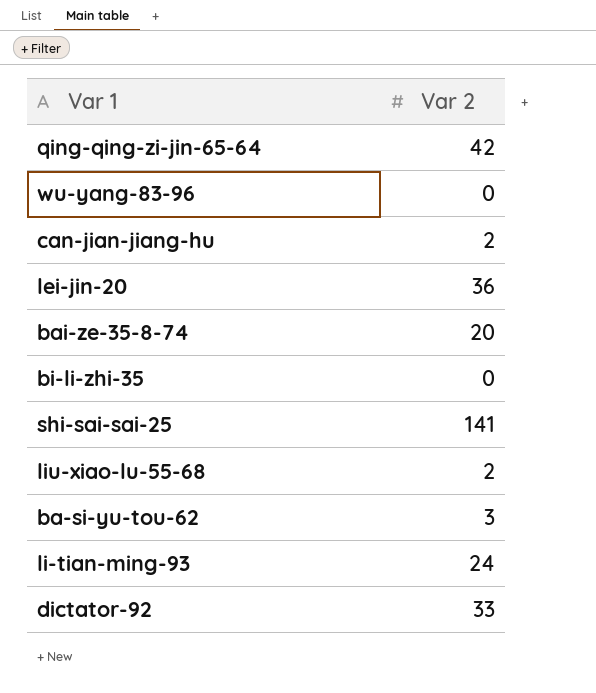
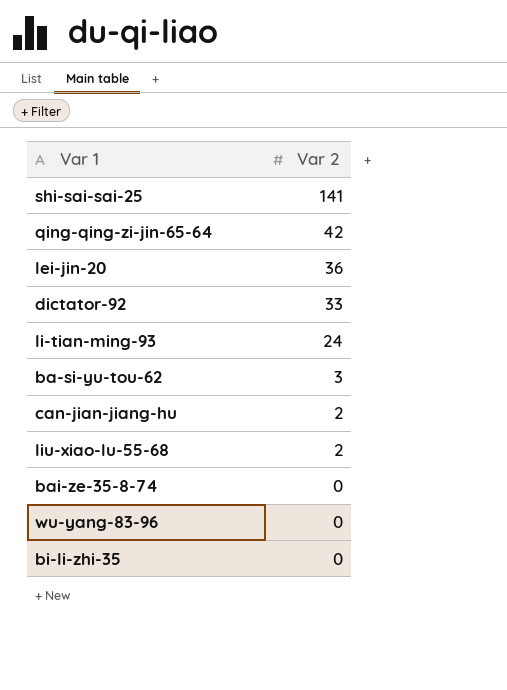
row order: none -> Var 2 descending
bai-ze-35-8-74 | Var 2: 20 -> 0

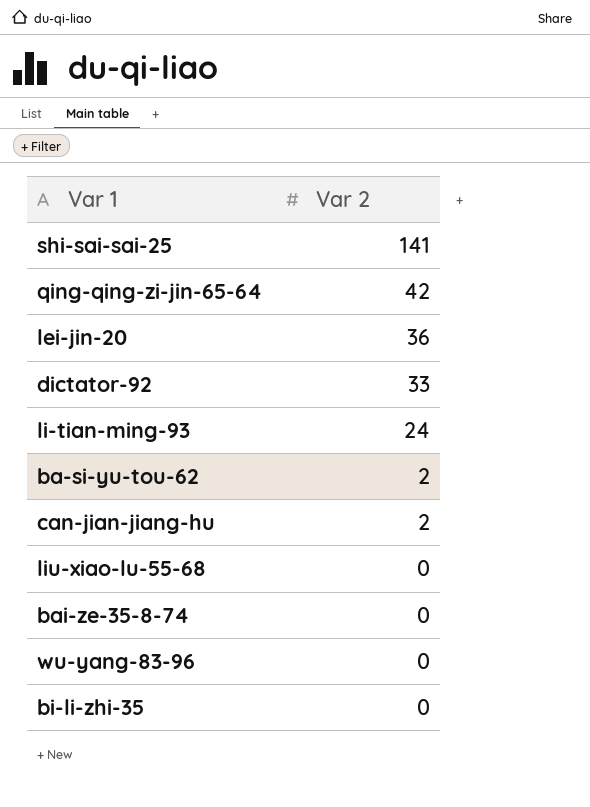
ba-si-yu-tou-62 | Var 2: 3 -> 2
liu-xiao-lu-55-68 | Var 2: 2 -> 0

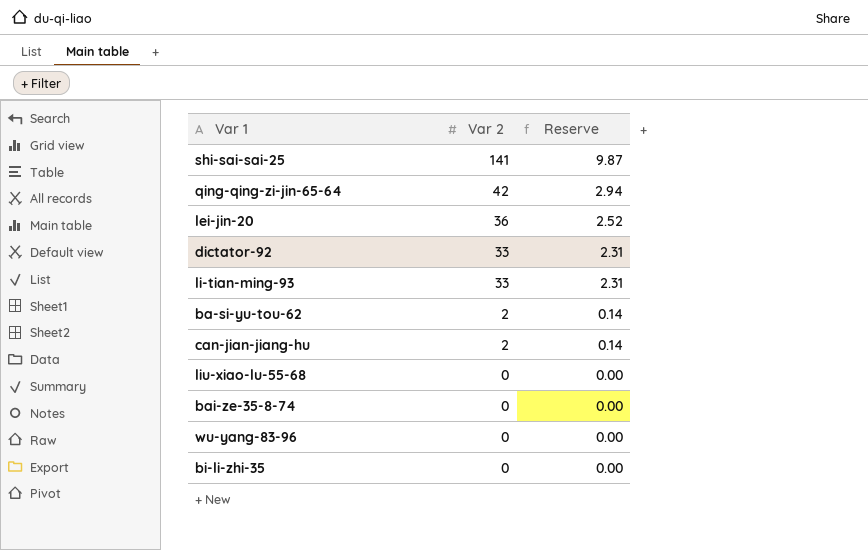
column Reserve | formula: none -> [Var 2] * 0.07
li-tian-ming-93 | Var 2: 24 -> 33

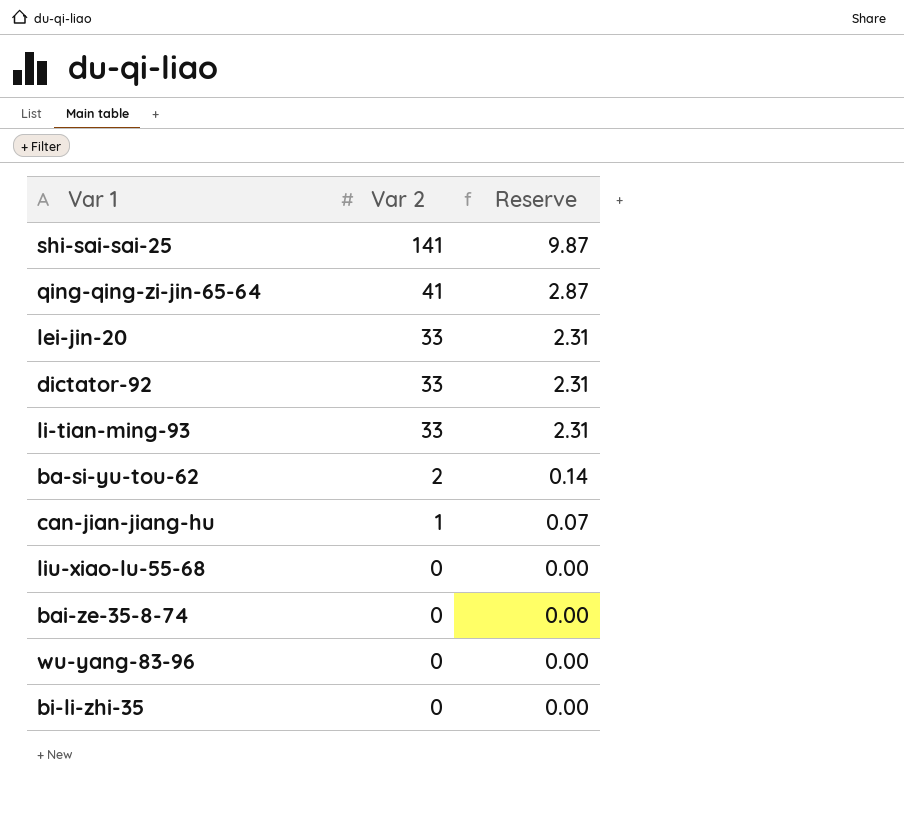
qing-qing-zi-jin-65-64 | Var 2: 42 -> 41
qing-qing-zi-jin-65-64 | Reserve: 2.94 -> 2.87
lei-jin-20 | Var 2: 36 -> 33
lei-jin-20 | Reserve: 2.52 -> 2.31
can-jian-jiang-hu | Var 2: 2 -> 1
can-jian-jiang-hu | Reserve: 0.14 -> 0.07

